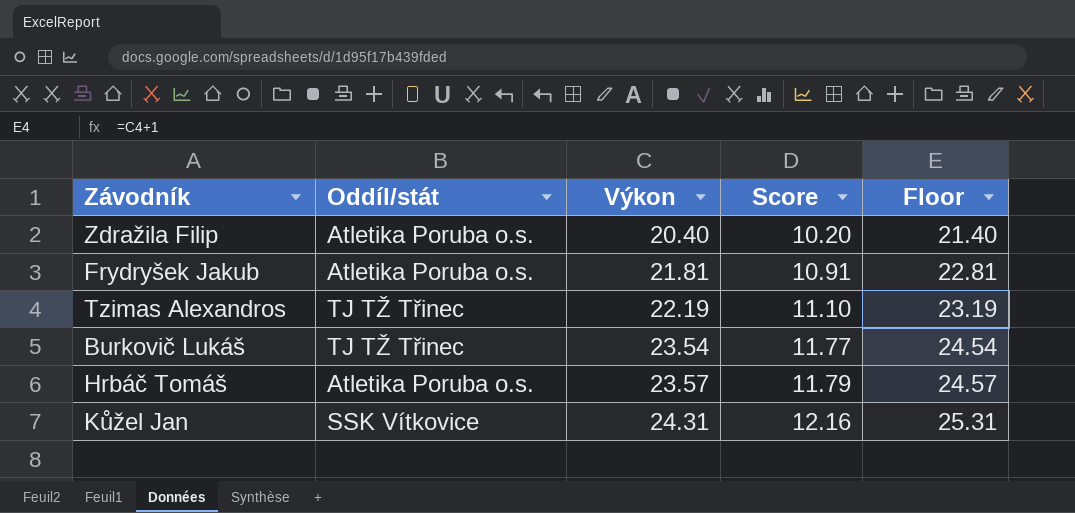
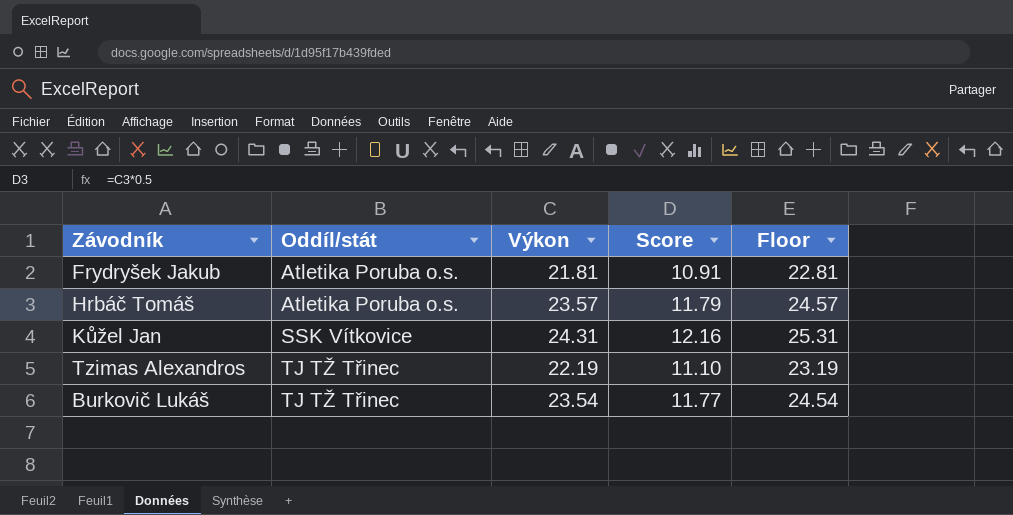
row order: Výkon ascending -> Oddíl/stát ascending
row Zdražila Filip: Atletika Poruba o.s. | 20.40 | 10.20 | 21.40 -> none

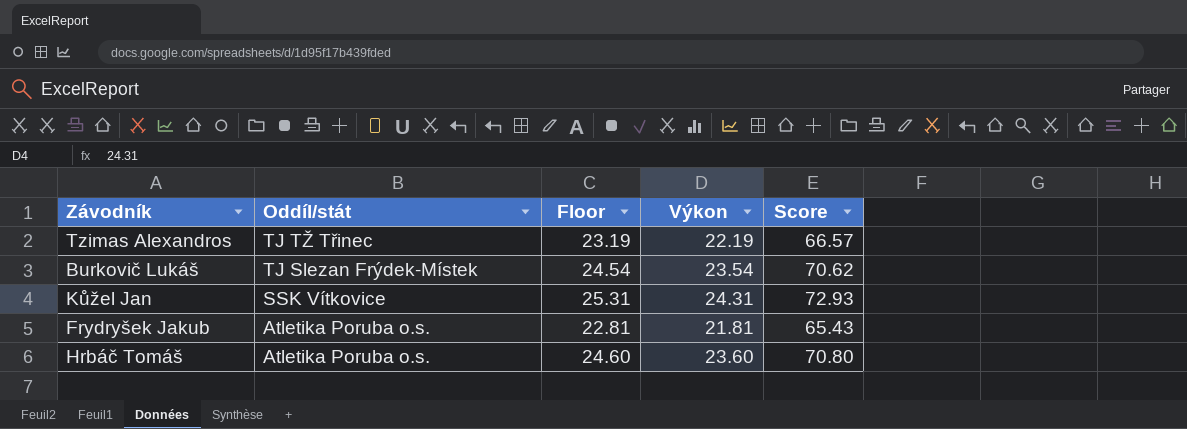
row order: Oddíl/stát ascending -> Oddíl/stát descending
column Floor | position: 5 -> 3
column Score | formula: [Výkon] * 0.5 -> [Výkon] * 3
Burkovič Lukáš | Oddíl/stát: TJ TŽ Třinec -> TJ Slezan Frýdek-Místek
Hrbáč Tomáš | Floor: 24.57 -> 24.60
Hrbáč Tomáš | Výkon: 23.57 -> 23.60

